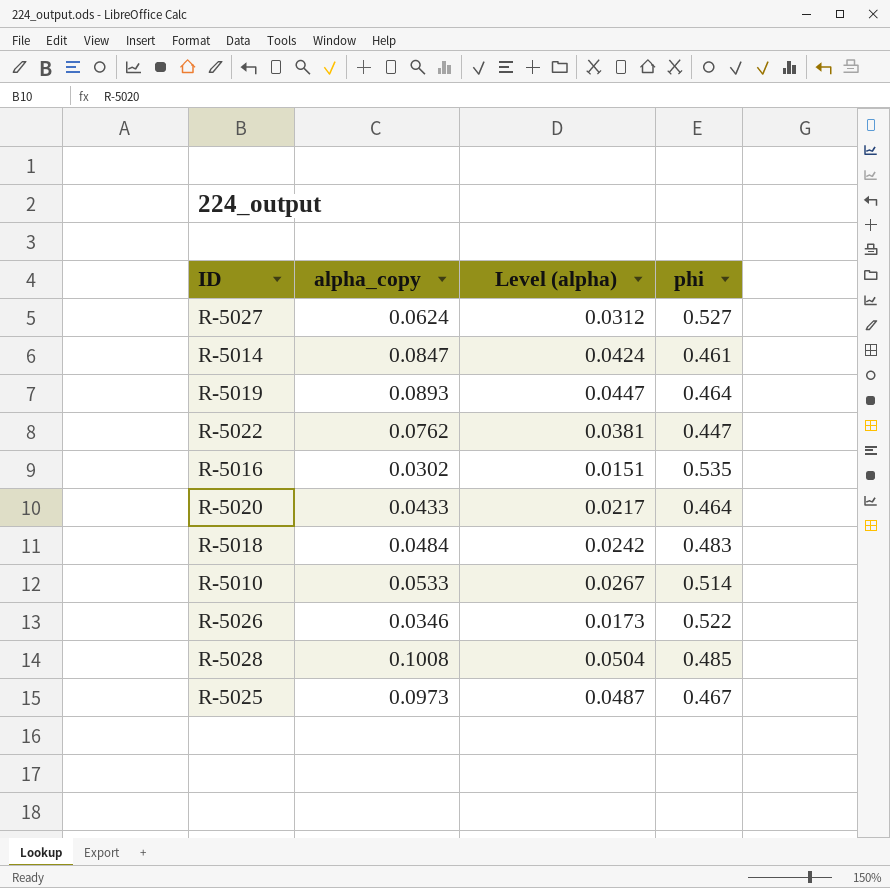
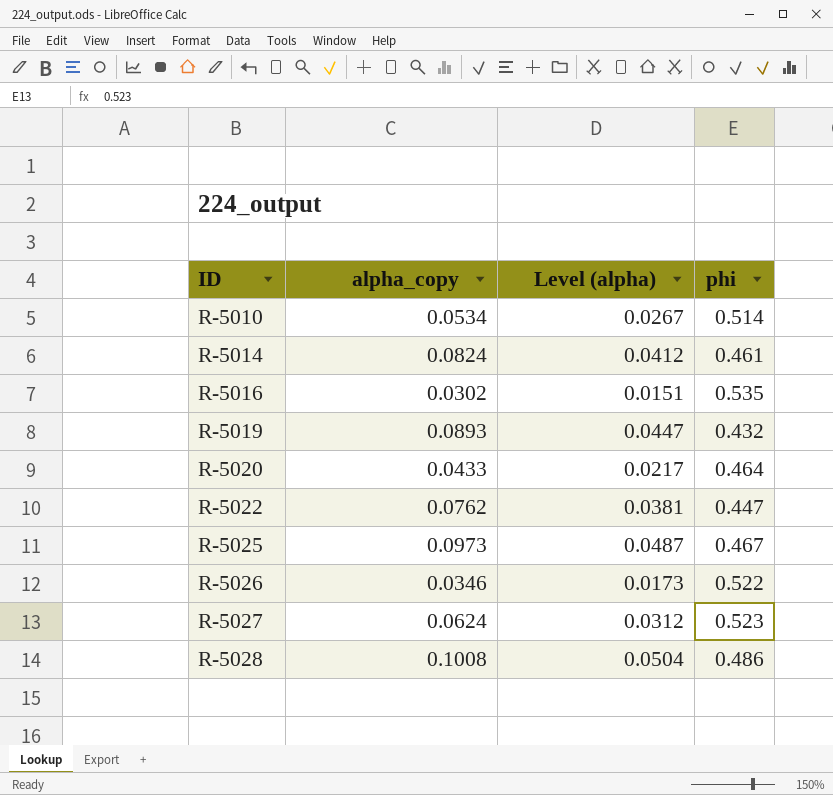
row order: none -> ID ascending
row R-5018: 0.0484 | 0.0242 | 0.483 -> none
R-5010 | alpha_copy: 0.0533 -> 0.0534
R-5014 | alpha_copy: 0.0847 -> 0.0824
R-5014 | Level (alpha): 0.0424 -> 0.0412
R-5019 | phi: 0.464 -> 0.432
R-5027 | phi: 0.527 -> 0.523
R-5028 | phi: 0.485 -> 0.486

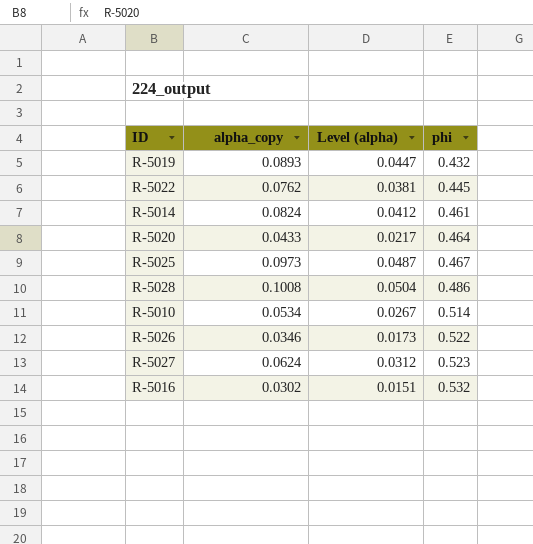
row order: ID ascending -> phi ascending
R-5022 | phi: 0.447 -> 0.445
R-5016 | phi: 0.535 -> 0.532

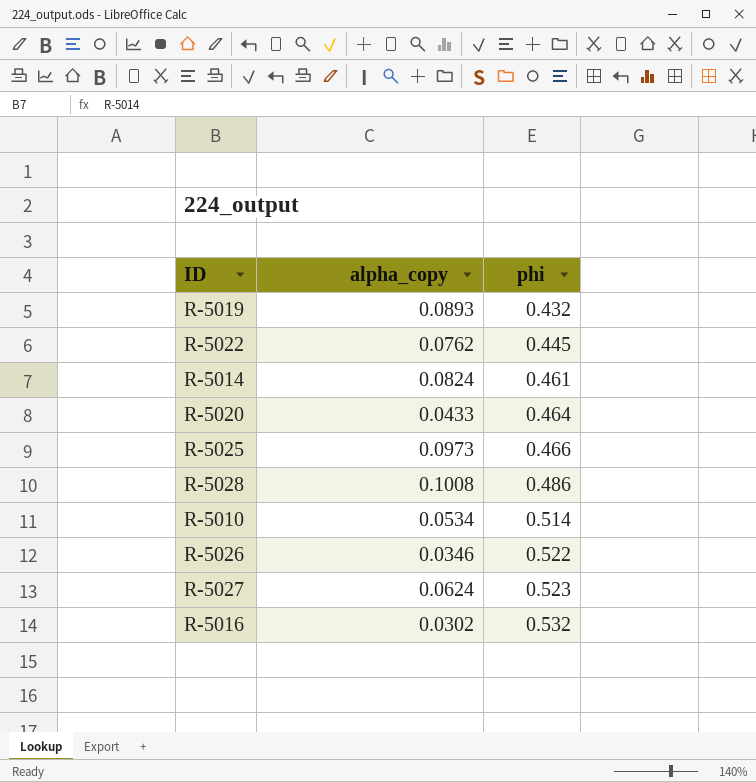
column Level (alpha) | formula: [alpha_copy] * 0.5 -> none
R-5025 | phi: 0.467 -> 0.466

